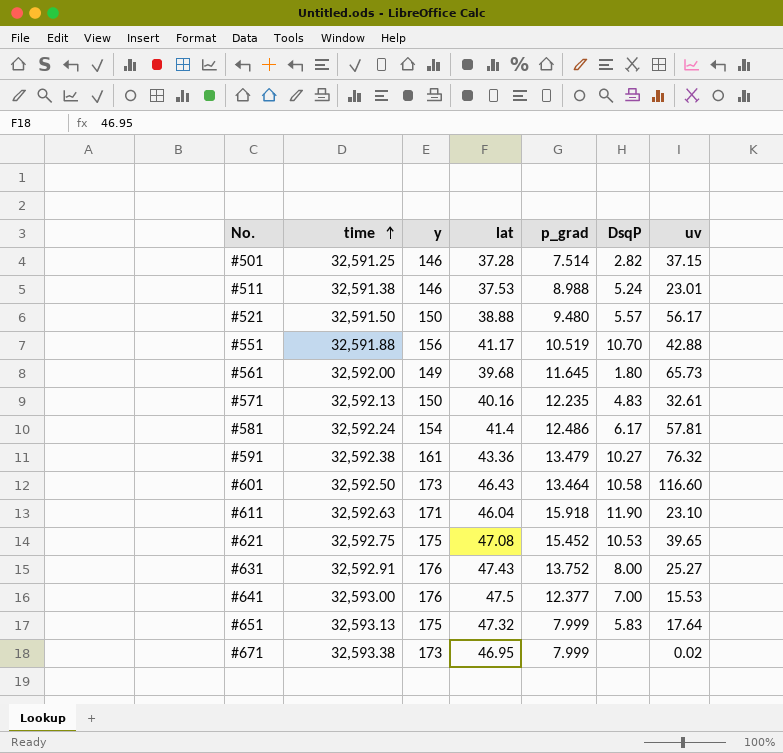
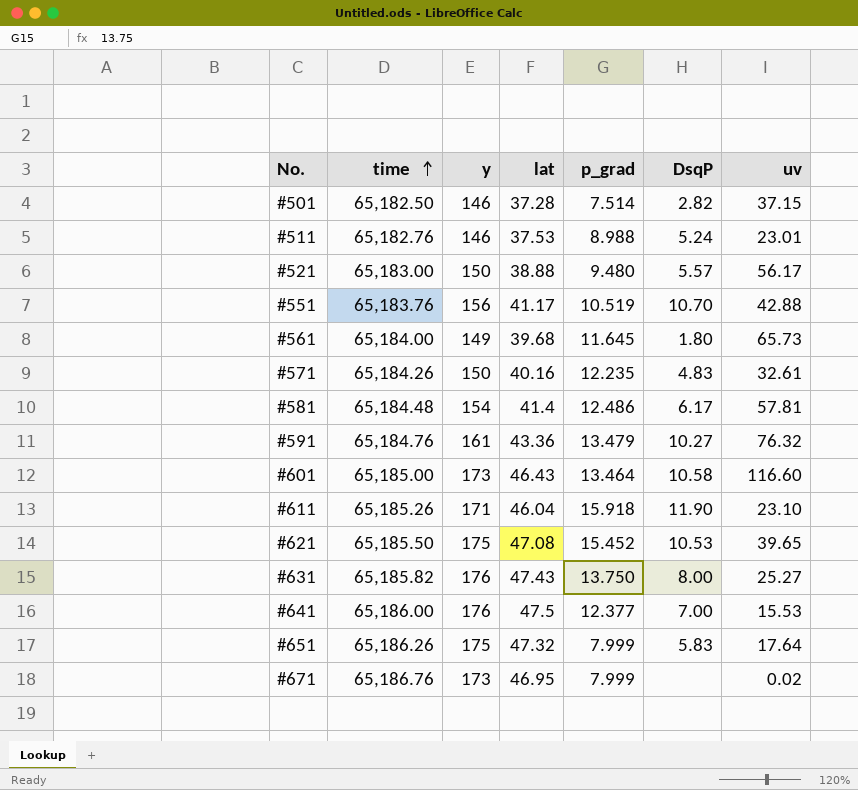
#501 | time: 32,591.25 -> 65,182.50
#511 | time: 32,591.38 -> 65,182.76
#521 | time: 32,591.50 -> 65,183.00
#551 | time: 32,591.88 -> 65,183.76
#561 | time: 32,592.00 -> 65,184.00
#571 | time: 32,592.13 -> 65,184.26
#581 | time: 32,592.24 -> 65,184.48
#591 | time: 32,592.38 -> 65,184.76
#601 | time: 32,592.50 -> 65,185.00
#611 | time: 32,592.63 -> 65,185.26
#621 | time: 32,592.75 -> 65,185.50
#631 | time: 32,592.91 -> 65,185.82
#631 | p_grad: 13.752 -> 13.750
#641 | time: 32,593.00 -> 65,186.00
#651 | time: 32,593.13 -> 65,186.26
#671 | time: 32,593.38 -> 65,186.76

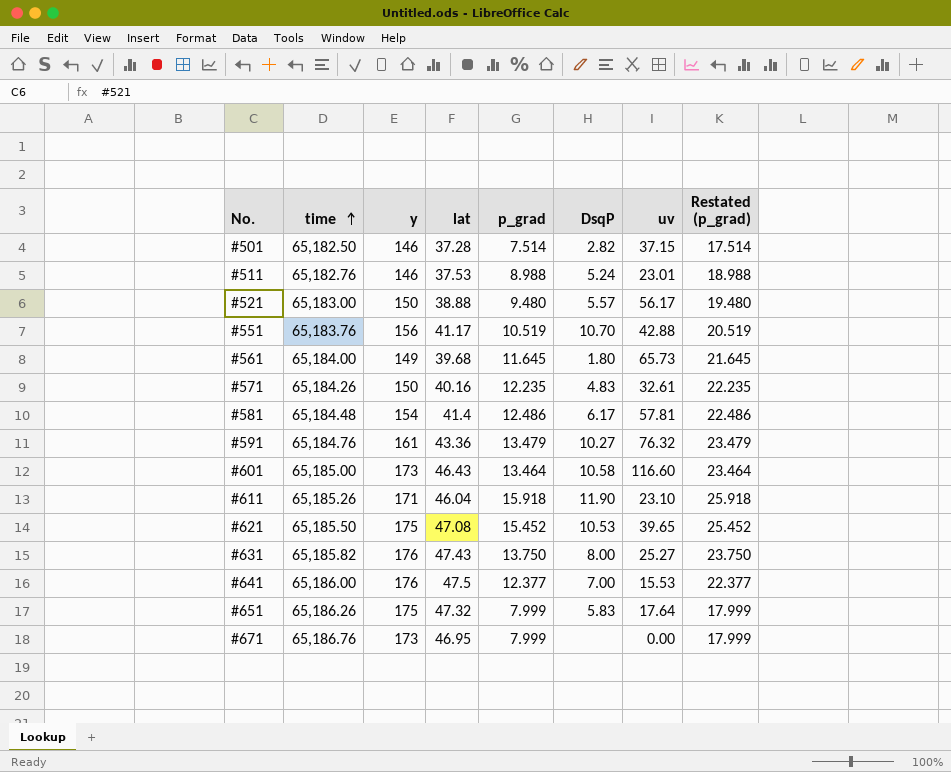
column Restated (p_grad) | formula: none -> [p_grad] + 10
#671 | uv: 0.02 -> 0.00

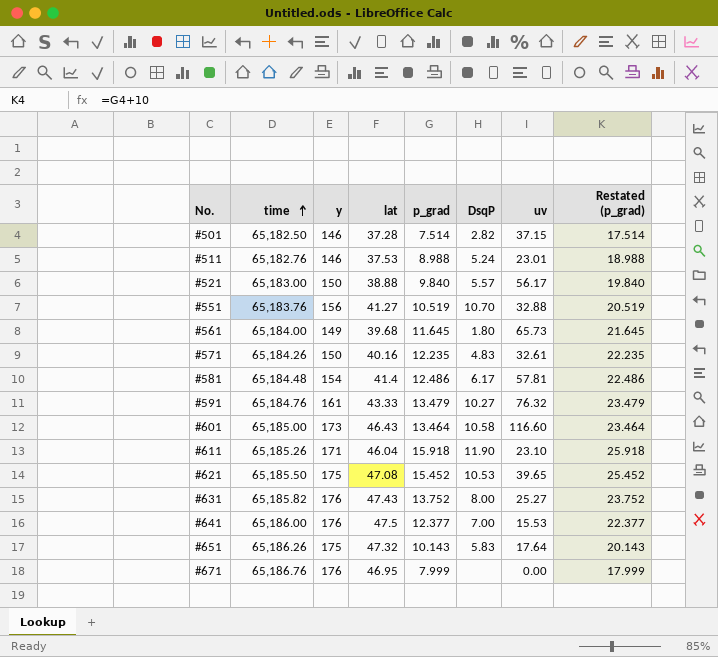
#521 | p_grad: 9.480 -> 9.840
#521 | Restated (p_grad): 19.480 -> 19.840
#551 | lat: 41.17 -> 41.27
#551 | uv: 42.88 -> 32.88
#591 | lat: 43.36 -> 43.33
#631 | p_grad: 13.750 -> 13.752
#631 | Restated (p_grad): 23.750 -> 23.752
#651 | p_grad: 7.999 -> 10.143
#651 | Restated (p_grad): 17.999 -> 20.143
#671 | y: 173 -> 176

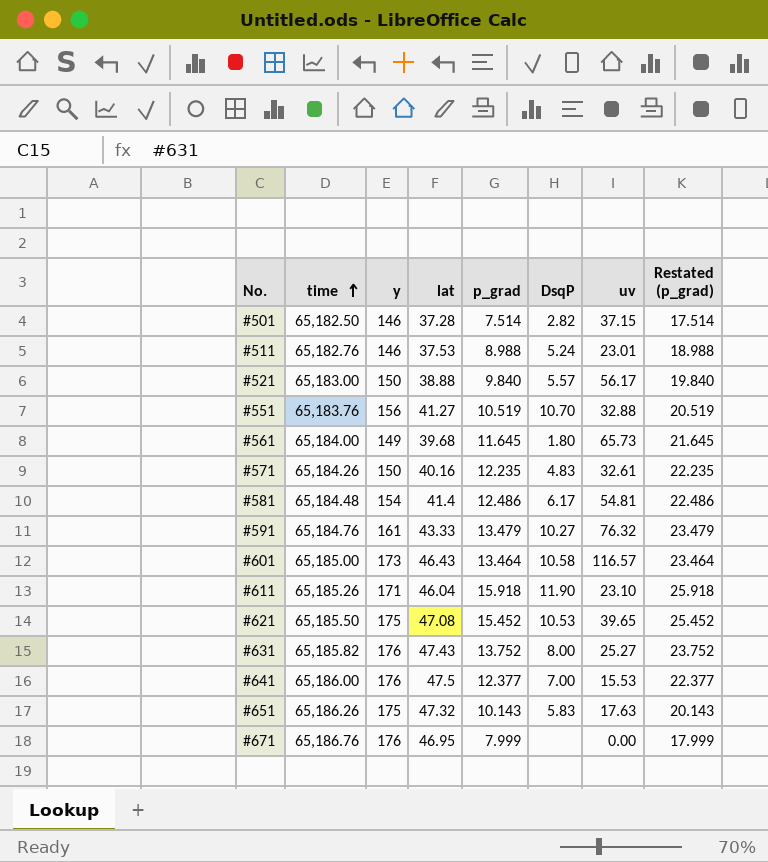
#581 | uv: 57.81 -> 54.81
#601 | uv: 116.60 -> 116.57
#651 | uv: 17.64 -> 17.63

